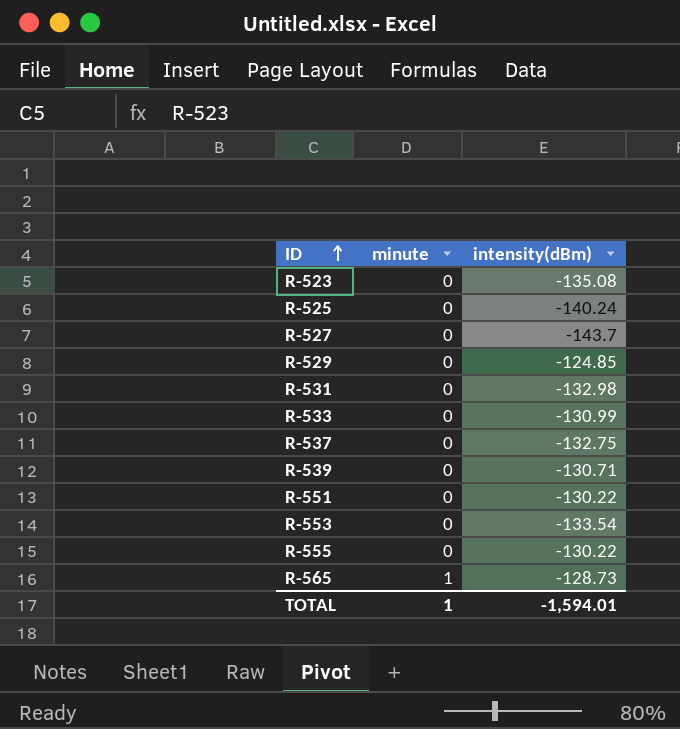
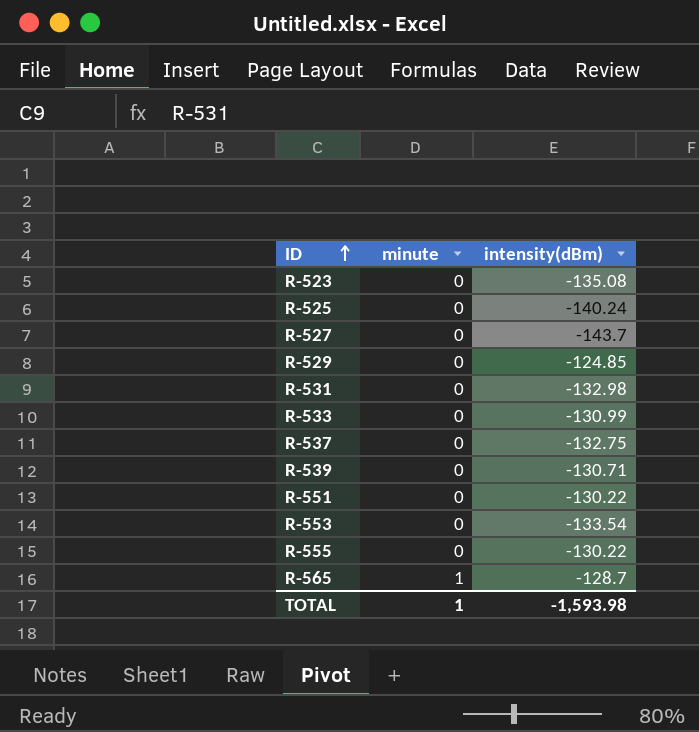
R-565 | intensity(dBm): -128.73 -> -128.7
TOTAL | intensity(dBm): -1,594.01 -> -1,593.98

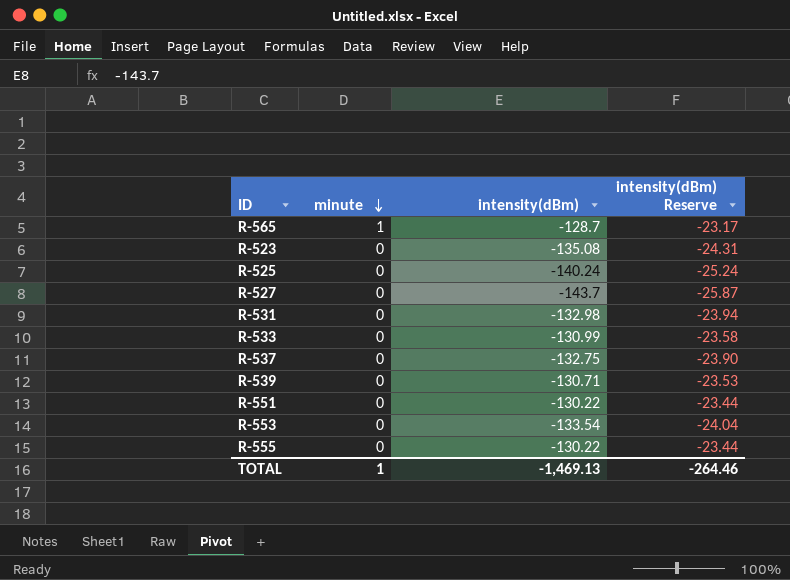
row order: ID ascending -> minute descending
column intensity(dBm) Reserve | formula: none -> [intensity(dBm)] * 0.18
row R-529: 0 | -124.85 -> none
TOTAL | intensity(dBm): -1,593.98 -> -1,469.13

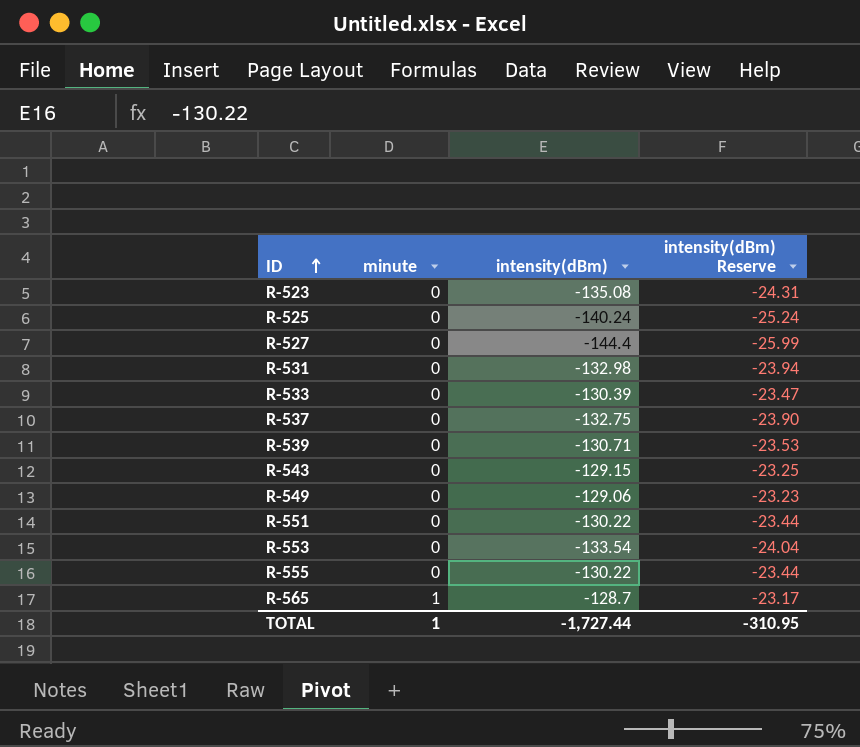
row order: minute descending -> ID ascending
R-527 | intensity(dBm): -143.7 -> -144.4
R-527 | intensity(dBm) Reserve: -25.87 -> -25.99
R-533 | intensity(dBm): -130.99 -> -130.39
R-533 | intensity(dBm) Reserve: -23.58 -> -23.47
row R-543: none -> 0 | -129.15 | -23.25
row R-549: none -> 0 | -129.06 | -23.23
TOTAL | intensity(dBm): -1,469.13 -> -1,727.44
TOTAL | intensity(dBm) Reserve: -264.46 -> -310.95

